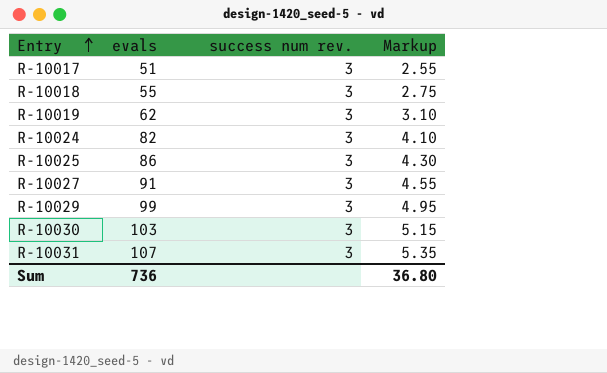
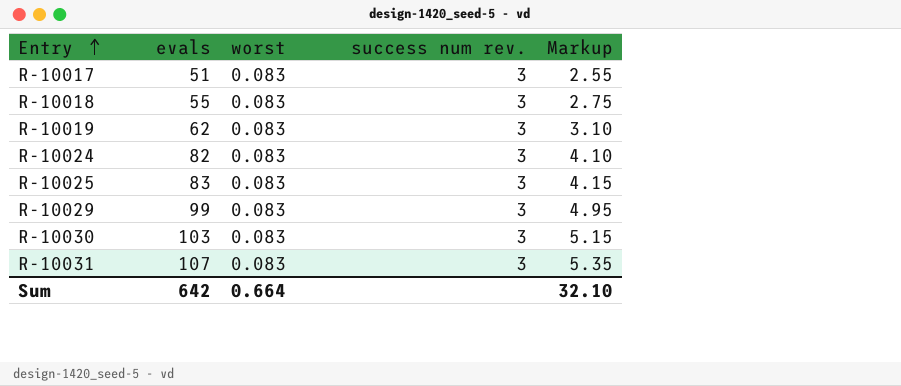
column worst | position: none -> 3
row R-10027: 91 | 3 | 4.55 -> none
R-10025 | evals: 86 -> 83
R-10025 | Markup: 4.30 -> 4.15
Sum | evals: 736 -> 642
Sum | Markup: 36.80 -> 32.10

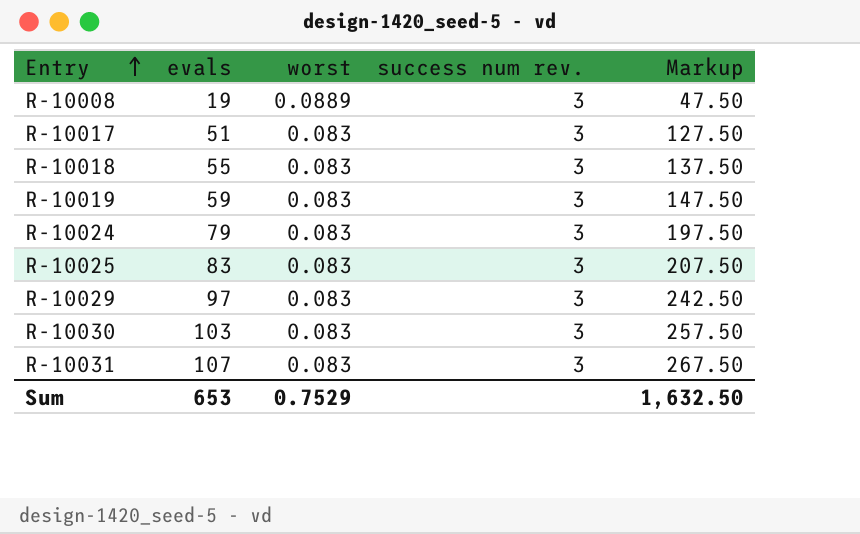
column Markup | formula: [evals] * 0.05 -> [evals] * 2.5
row R-10008: none -> 19 | 0.0889 | 3 | 47.50
R-10019 | evals: 62 -> 59
R-10024 | evals: 82 -> 79
R-10029 | evals: 99 -> 97
Sum | evals: 642 -> 653
Sum | worst: 0.664 -> 0.7529
Sum | Markup: 32.10 -> 1,632.50

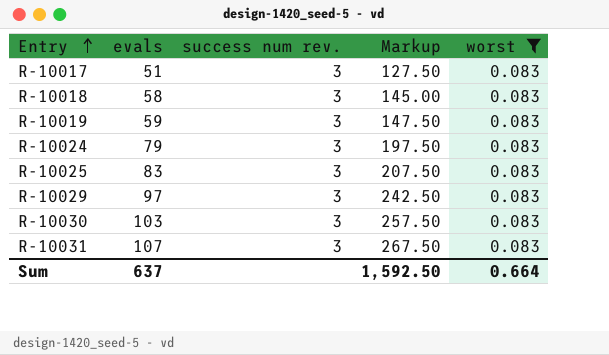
filter: none -> worst = 0.083
column worst | position: 3 -> 5
R-10018 | evals: 55 -> 58
R-10018 | Markup: 137.50 -> 145.00
Sum | evals: 653 -> 637
Sum | Markup: 1,632.50 -> 1,592.50
Sum | worst: 0.7529 -> 0.664

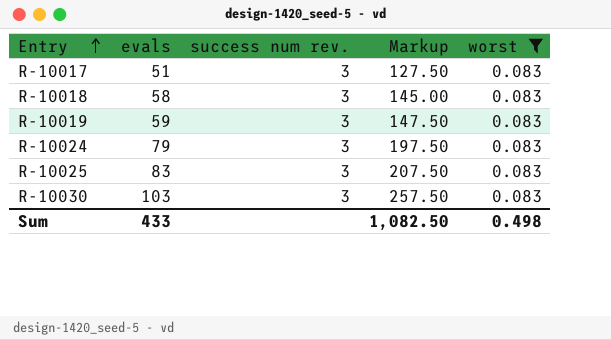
row R-10029: 97 | 3 | 242.50 | 0.083 -> none
row R-10031: 107 | 3 | 267.50 | 0.083 -> none
Sum | evals: 637 -> 433
Sum | Markup: 1,592.50 -> 1,082.50
Sum | worst: 0.664 -> 0.498

